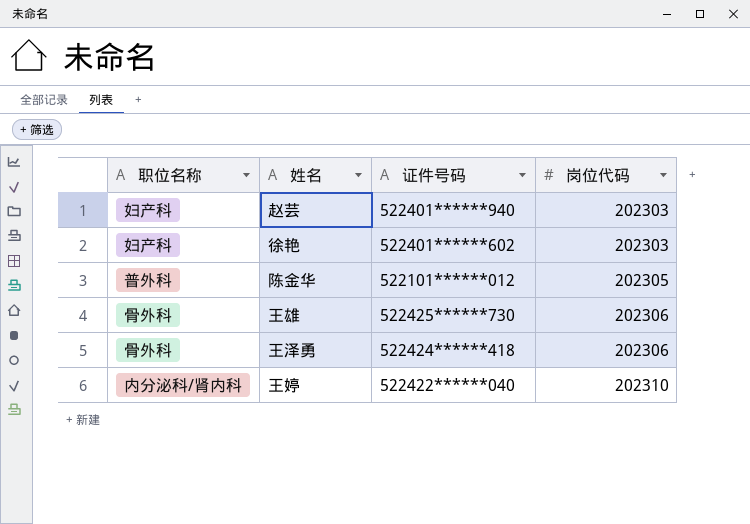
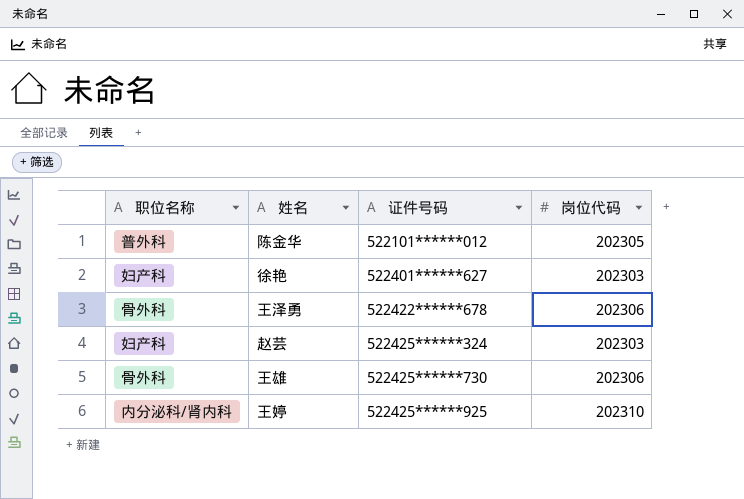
row order: 岗位代码 ascending -> 证件号码 ascending
徐艳 | 证件号码: 522401******602 -> 522401******627
王泽勇 | 证件号码: 522424******418 -> 522422******678
赵芸 | 证件号码: 522401******940 -> 522425******324
王婷 | 证件号码: 522422******040 -> 522425******925

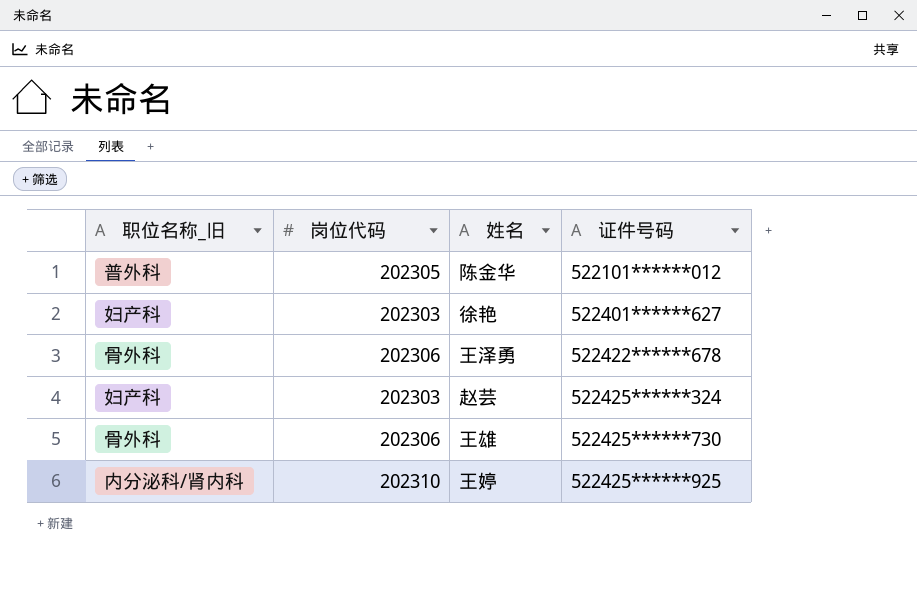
column name: 职位名称 -> 职位名称_旧
column 岗位代码 | position: 4 -> 2

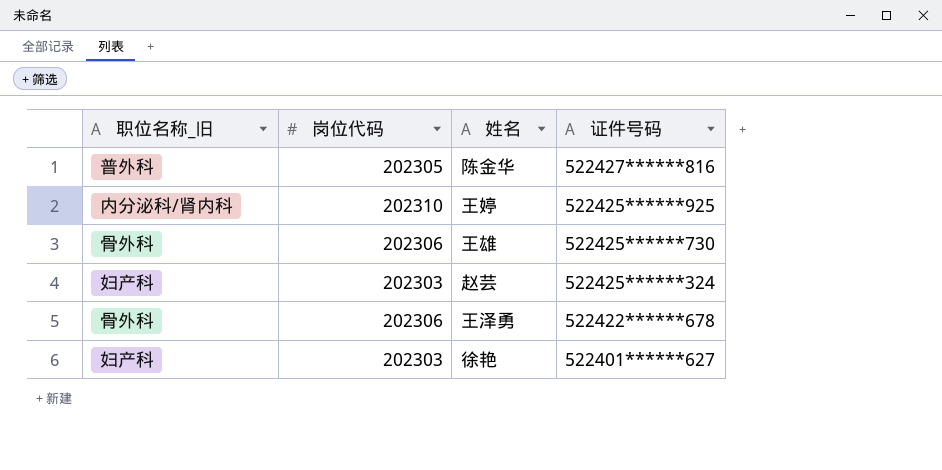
row order: 证件号码 ascending -> 证件号码 descending
陈金华 | 证件号码: 522101******012 -> 522427******816

